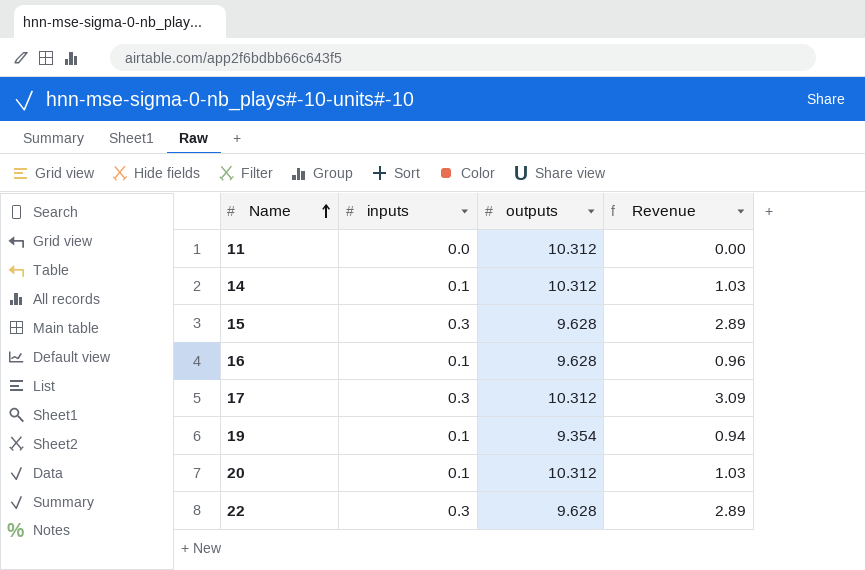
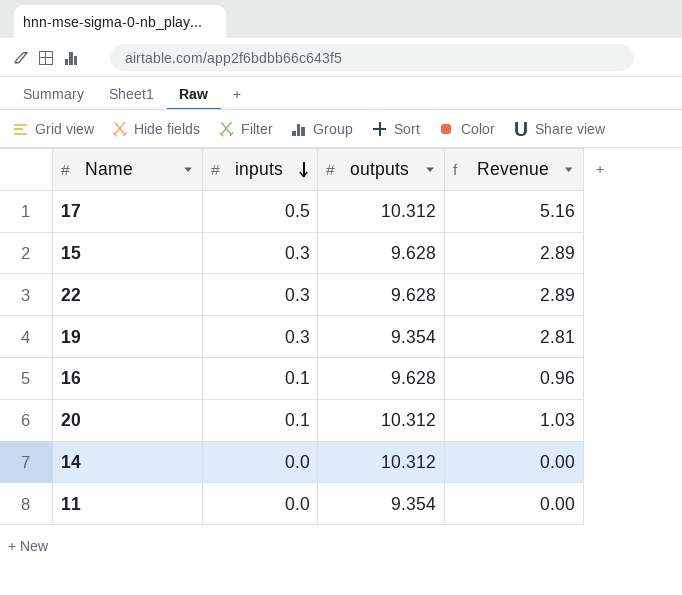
row order: Name ascending -> inputs descending
17 | inputs: 0.3 -> 0.5
17 | Revenue: 3.09 -> 5.16
19 | inputs: 0.1 -> 0.3
19 | Revenue: 0.94 -> 2.81
14 | inputs: 0.1 -> 0.0
14 | Revenue: 1.03 -> 0.00
11 | outputs: 10.312 -> 9.354

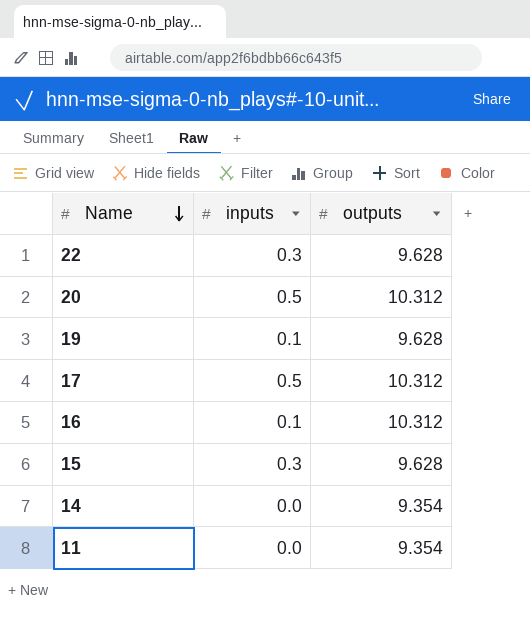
row order: inputs descending -> Name descending
column Revenue | formula: [inputs] * [outputs] -> none
20 | inputs: 0.1 -> 0.5
19 | inputs: 0.3 -> 0.1
19 | outputs: 9.354 -> 9.628
16 | outputs: 9.628 -> 10.312
14 | outputs: 10.312 -> 9.354

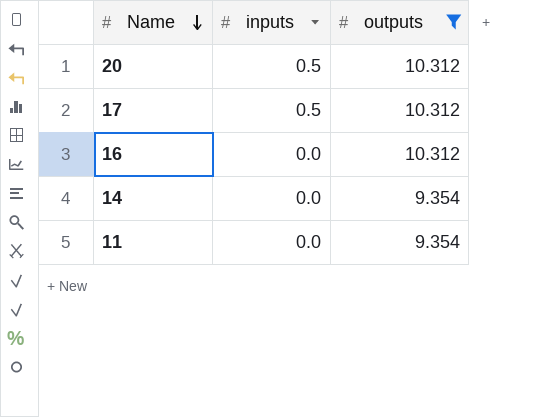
filter: none -> outputs != 9.628
16 | inputs: 0.1 -> 0.0

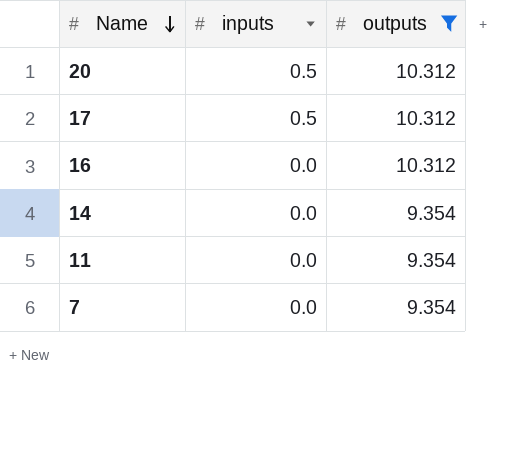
row 7: none -> 0.0 | 9.354

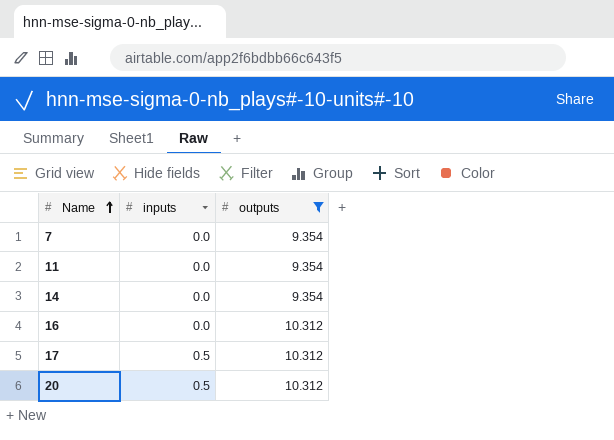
row order: Name descending -> Name ascending

